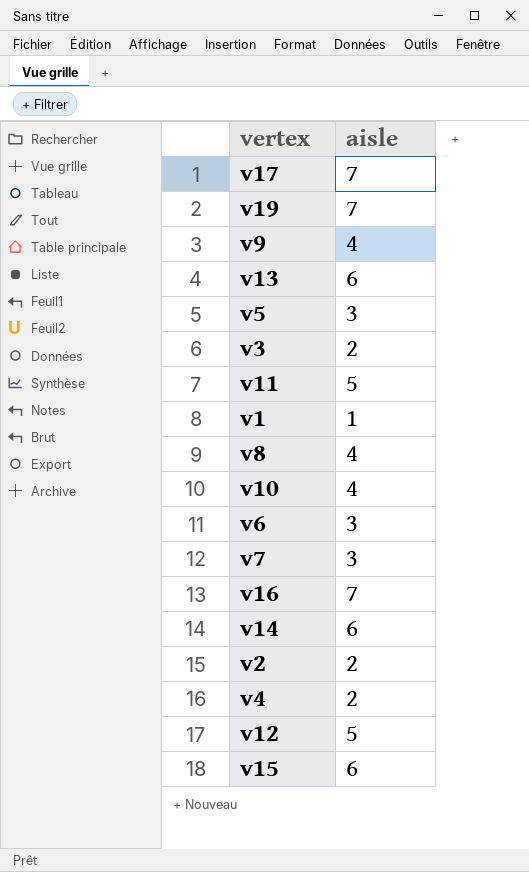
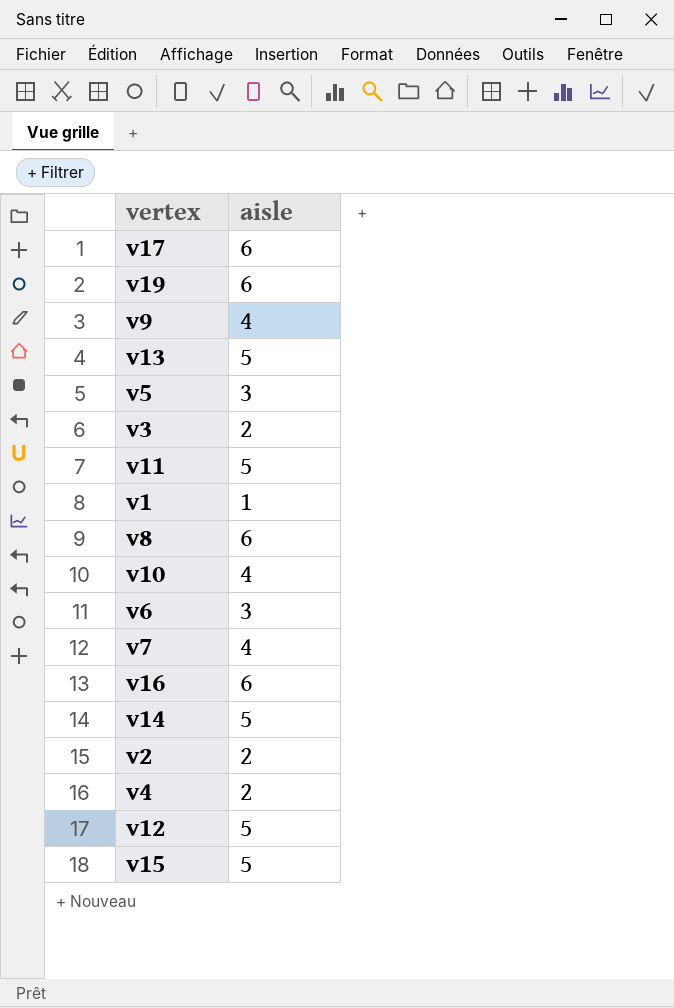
v17 | aisle: 7 -> 6
v19 | aisle: 7 -> 6
v13 | aisle: 6 -> 5
v8 | aisle: 4 -> 6
v7 | aisle: 3 -> 4
v16 | aisle: 7 -> 6
v14 | aisle: 6 -> 5
v15 | aisle: 6 -> 5

